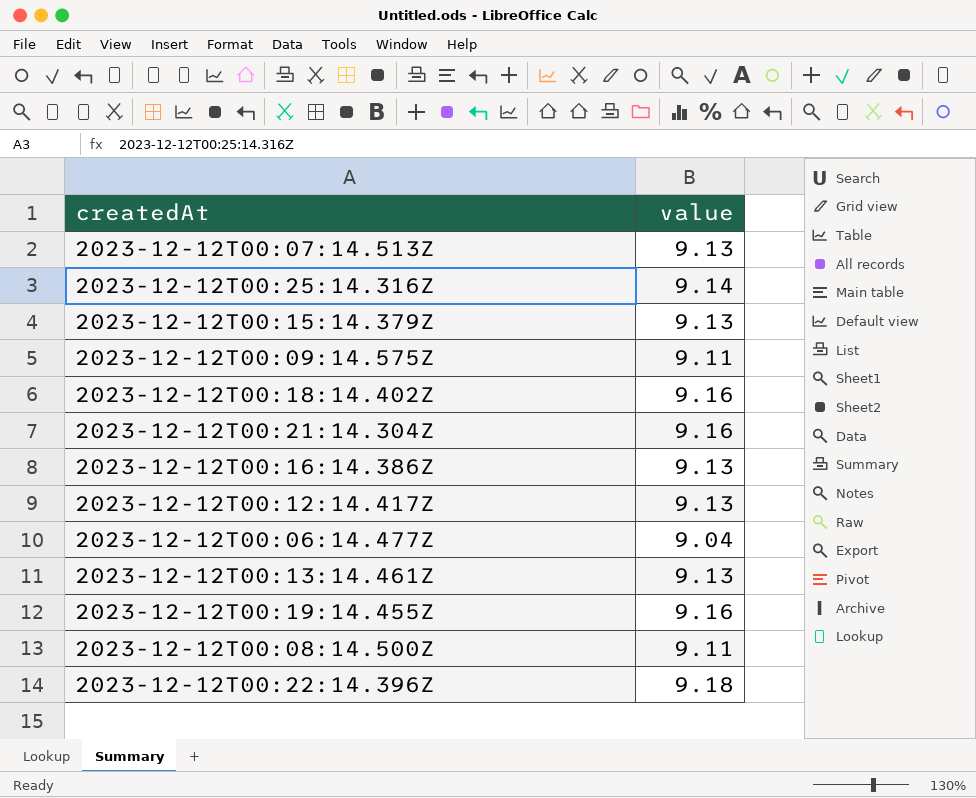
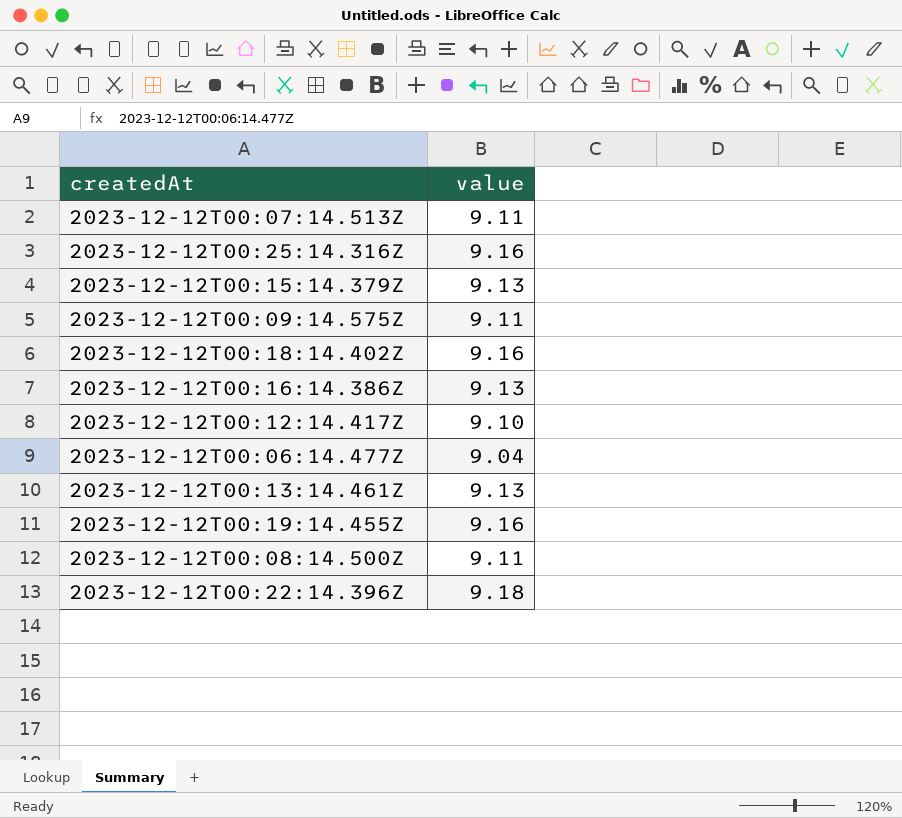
row 2023-12-12T00:21:14.304Z: 9.16 -> none
2023-12-12T00:07:14.513Z | value: 9.13 -> 9.11
2023-12-12T00:25:14.316Z | value: 9.14 -> 9.16
2023-12-12T00:12:14.417Z | value: 9.13 -> 9.10

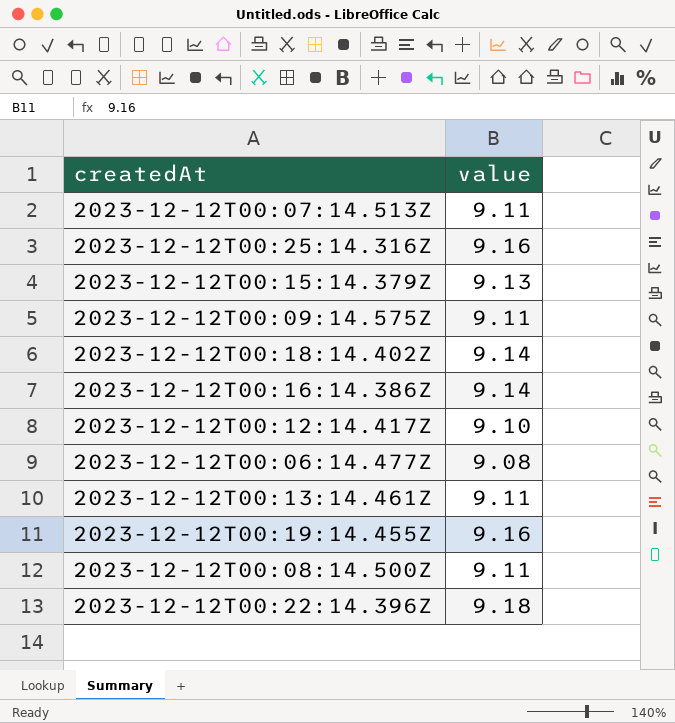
2023-12-12T00:18:14.402Z | value: 9.16 -> 9.14
2023-12-12T00:16:14.386Z | value: 9.13 -> 9.14
2023-12-12T00:06:14.477Z | value: 9.04 -> 9.08
2023-12-12T00:13:14.461Z | value: 9.13 -> 9.11

